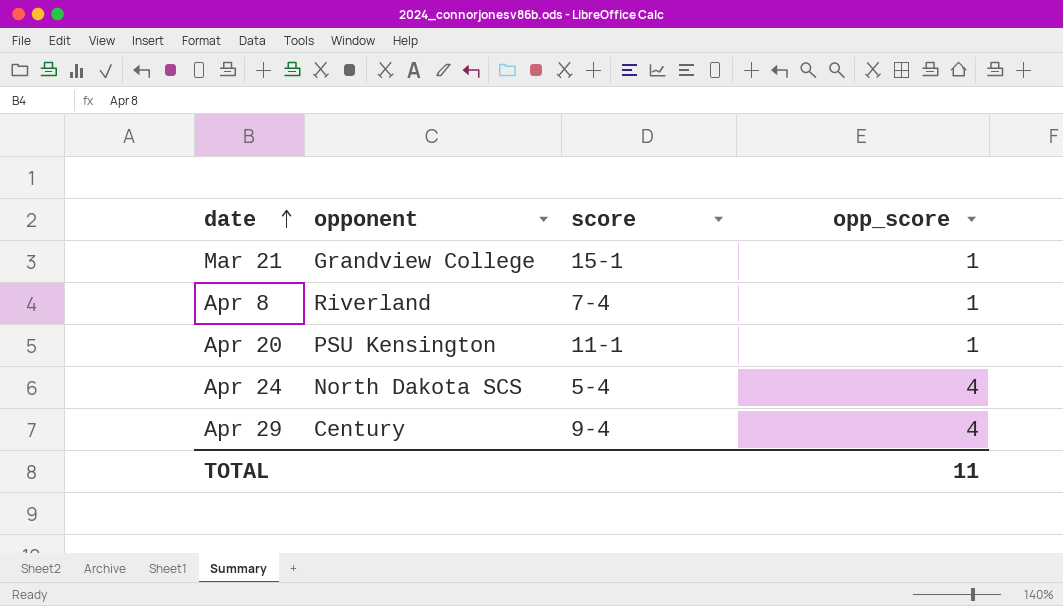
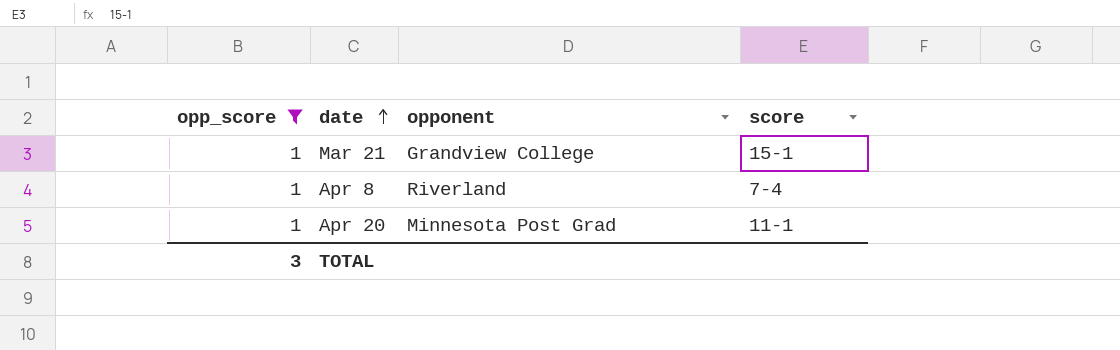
filter: none -> opp_score = 1
column opp_score | position: 4 -> 1
Apr 20 | opponent: PSU Kensington -> Minnesota Post Grad
TOTAL | opp_score: 11 -> 3

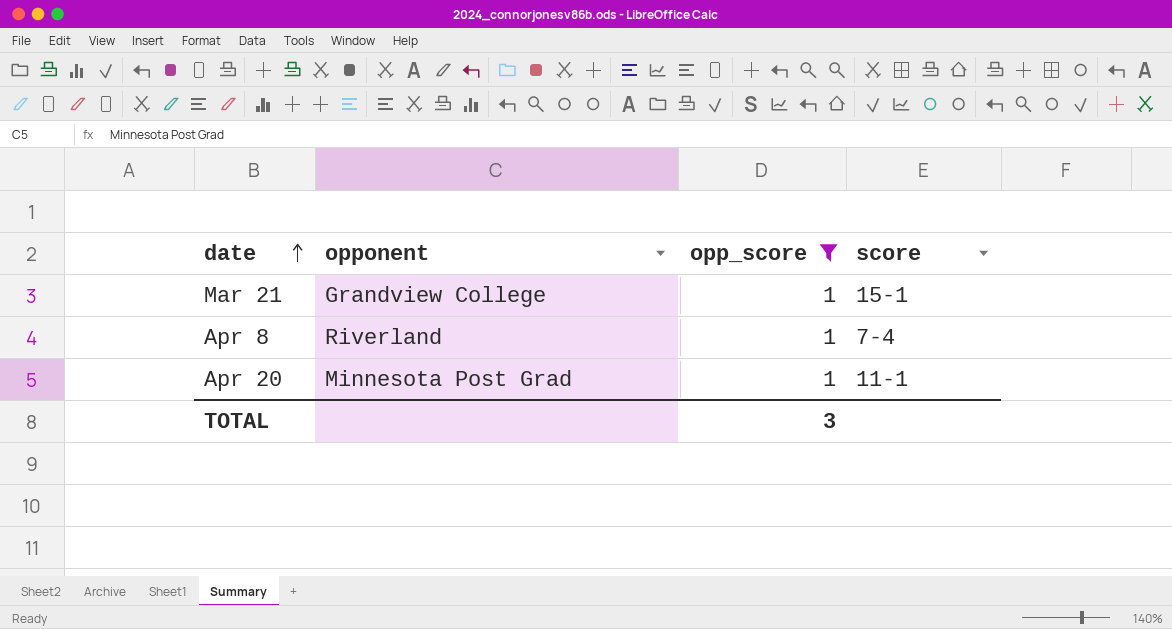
column opp_score | position: 1 -> 3

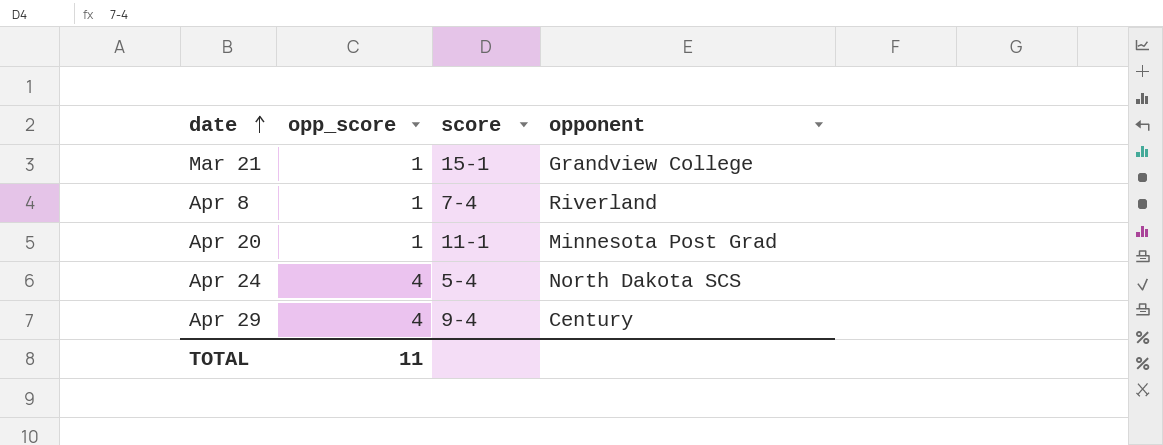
filter: opp_score = 1 -> none
column opponent | position: 2 -> 4
TOTAL | opp_score: 3 -> 11

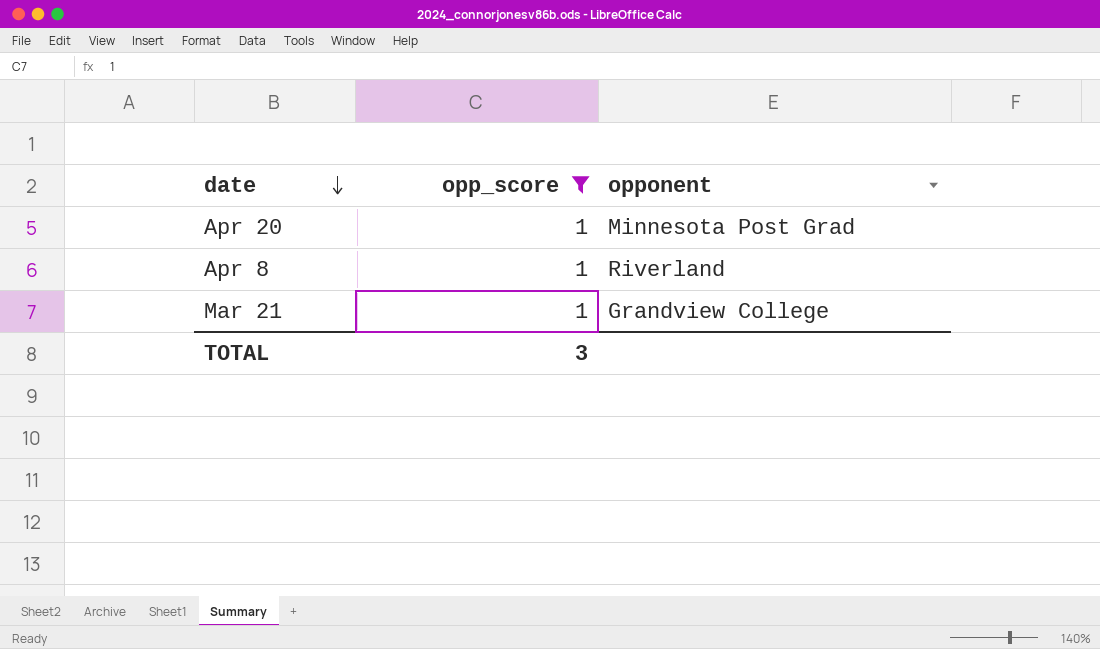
filter: none -> opp_score = 1
row order: date ascending -> date descending
column score | position: 3 -> none
TOTAL | opp_score: 11 -> 3

